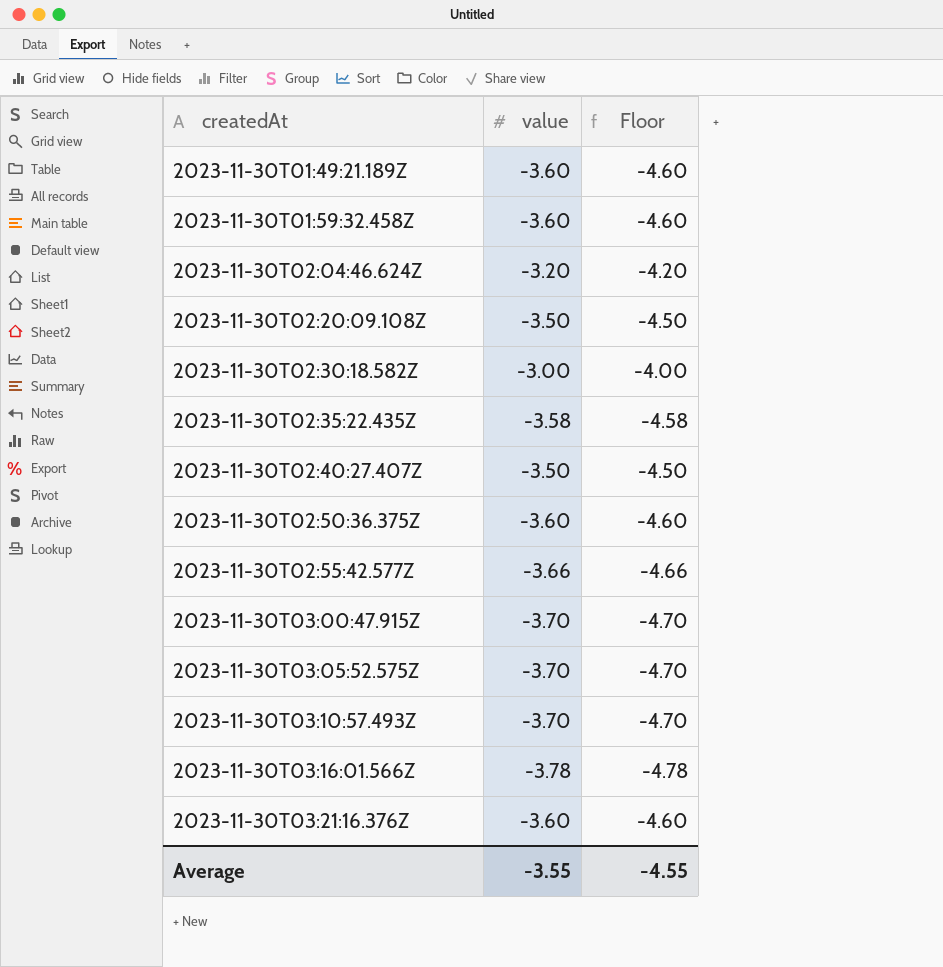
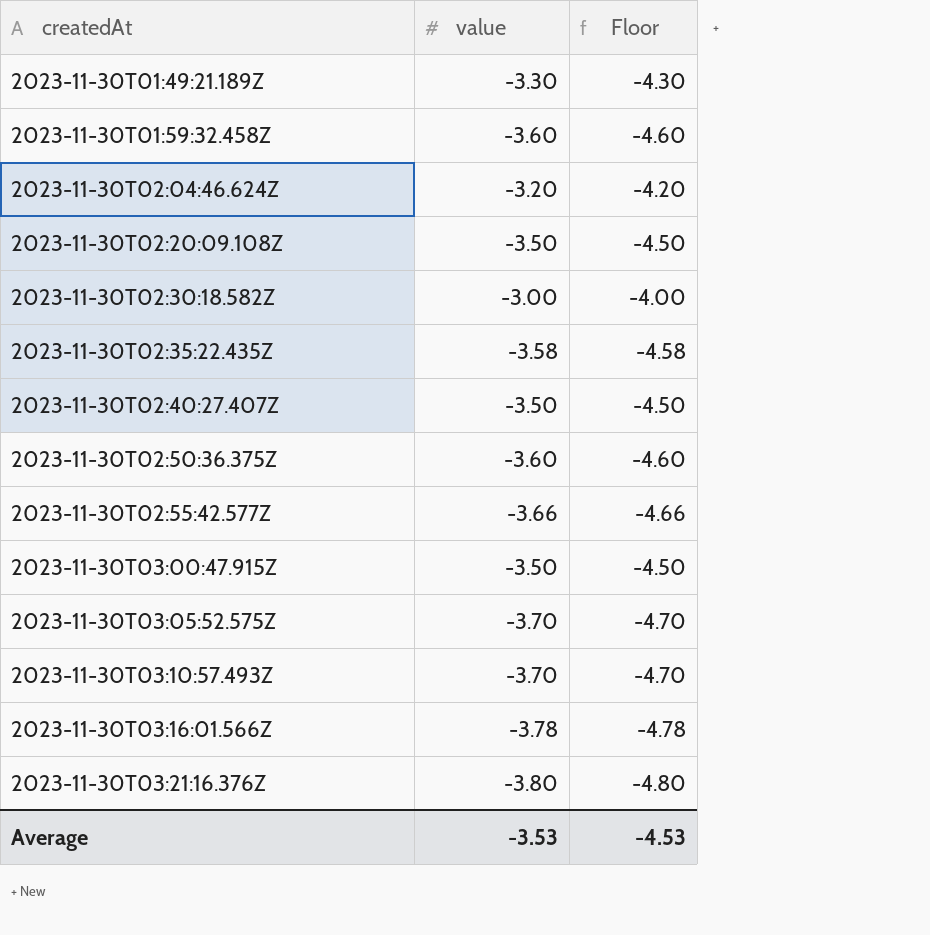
2023-11-30T01:49:21.189Z | value: -3.60 -> -3.30
2023-11-30T01:49:21.189Z | Floor: -4.60 -> -4.30
2023-11-30T03:00:47.915Z | value: -3.70 -> -3.50
2023-11-30T03:00:47.915Z | Floor: -4.70 -> -4.50
2023-11-30T03:21:16.376Z | value: -3.60 -> -3.80
2023-11-30T03:21:16.376Z | Floor: -4.60 -> -4.80
Average | value: -3.55 -> -3.53
Average | Floor: -4.55 -> -4.53

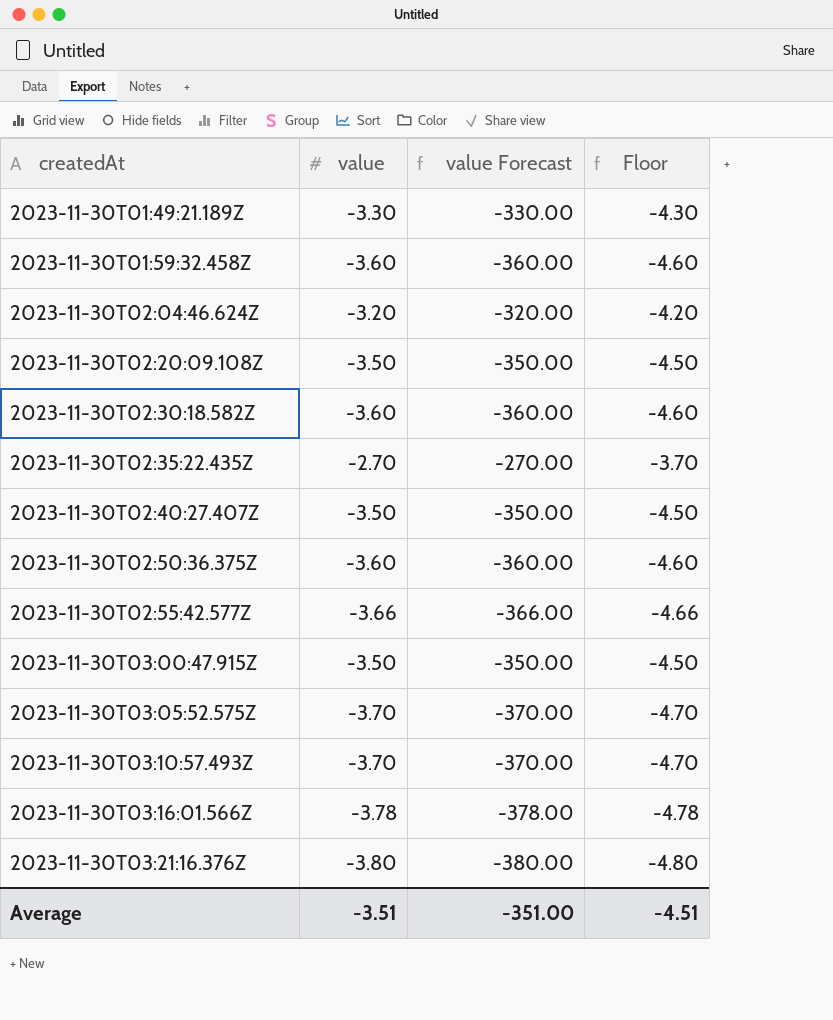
column value Forecast | formula: none -> [value] * 100
2023-11-30T02:30:18.582Z | value: -3.00 -> -3.60
2023-11-30T02:30:18.582Z | Floor: -4.00 -> -4.60
2023-11-30T02:35:22.435Z | value: -3.58 -> -2.70
2023-11-30T02:35:22.435Z | Floor: -4.58 -> -3.70
Average | value: -3.53 -> -3.51
Average | Floor: -4.53 -> -4.51

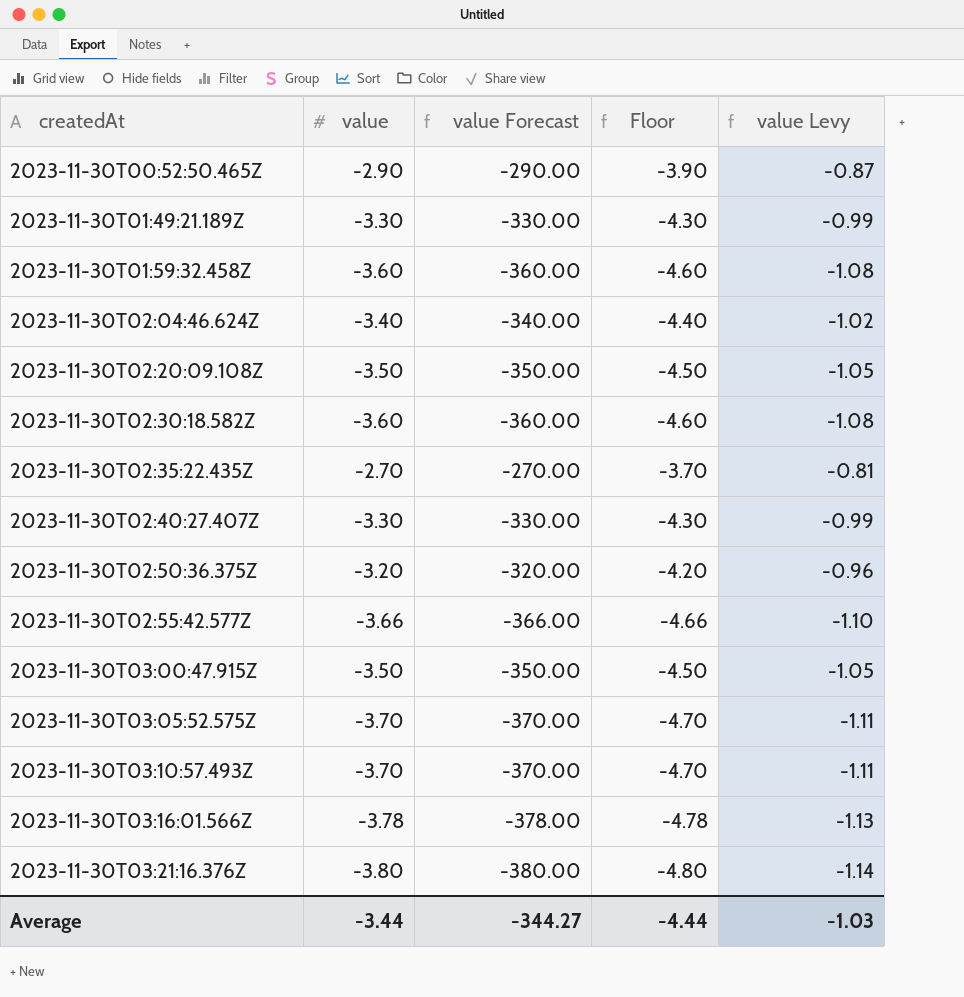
column value Levy | formula: none -> [value] * 0.3
row 2023-11-30T00:52:50.465Z: none -> -2.90 | -290.00 | -3.90 | -0.87
2023-11-30T02:04:46.624Z | value: -3.20 -> -3.40
2023-11-30T02:04:46.624Z | value Forecast: -320.00 -> -340.00
2023-11-30T02:04:46.624Z | Floor: -4.20 -> -4.40
2023-11-30T02:40:27.407Z | value: -3.50 -> -3.30
2023-11-30T02:40:27.407Z | value Forecast: -350.00 -> -330.00
2023-11-30T02:40:27.407Z | Floor: -4.50 -> -4.30
2023-11-30T02:50:36.375Z | value: -3.60 -> -3.20
2023-11-30T02:50:36.375Z | value Forecast: -360.00 -> -320.00
2023-11-30T02:50:36.375Z | Floor: -4.60 -> -4.20
Average | value: -3.51 -> -3.44
Average | value Forecast: -351.00 -> -344.27
Average | Floor: -4.51 -> -4.44

